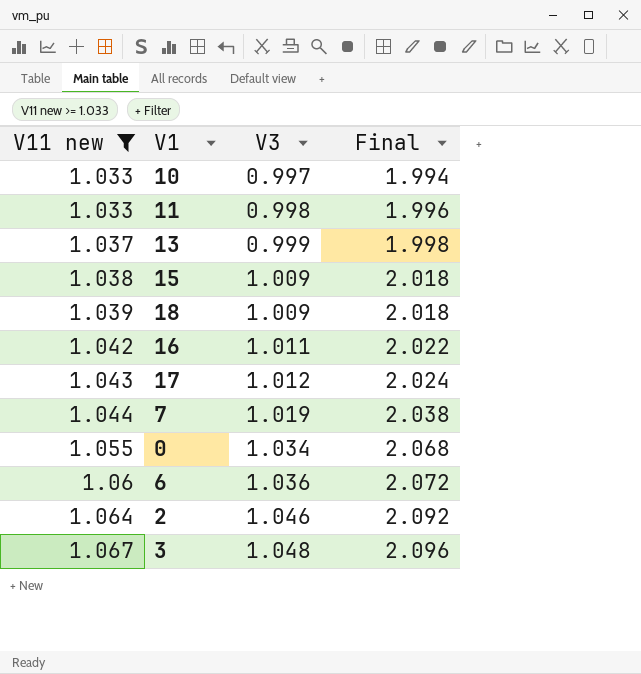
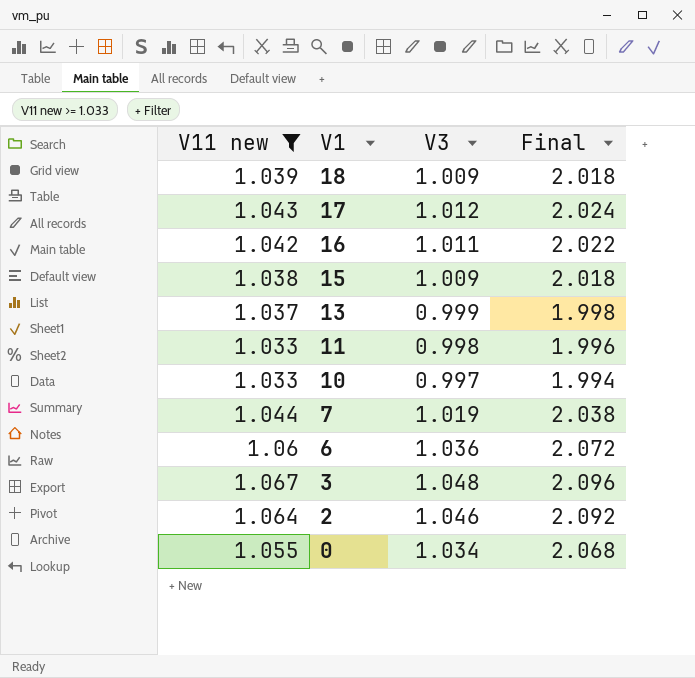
row order: V11 new ascending -> V1 descending

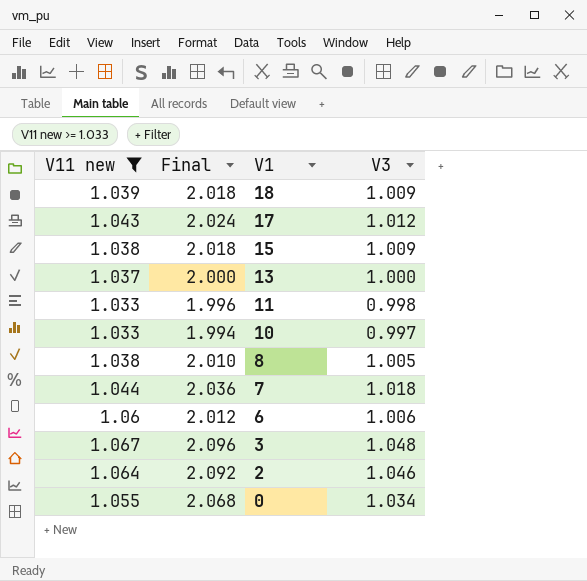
column Final | position: 4 -> 2
row 16: 1.042 | 1.011 | 2.022 -> none
13 | Final: 1.998 -> 2.000
13 | V3: 0.999 -> 1.000
row 8: none -> 1.038 | 2.010 | 1.005
7 | Final: 2.038 -> 2.036
7 | V3: 1.019 -> 1.018
6 | Final: 2.072 -> 2.012
6 | V3: 1.036 -> 1.006

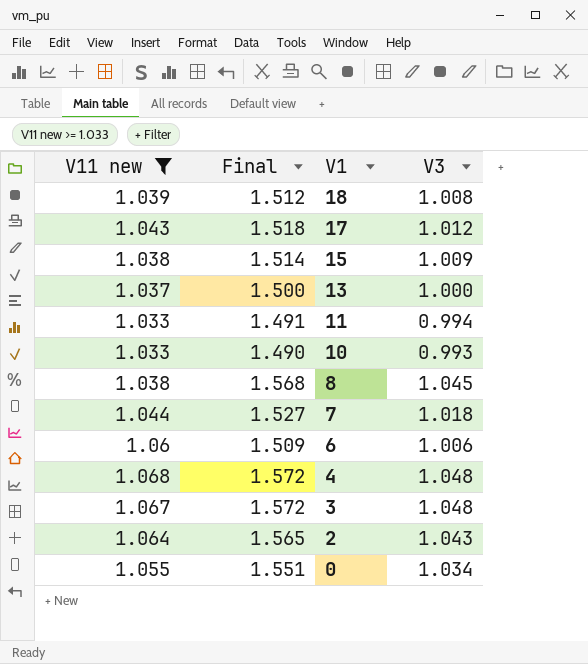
column Final | formula: [V3] * 2 -> [V3] * 1.5
18 | V3: 1.009 -> 1.008
11 | V3: 0.998 -> 0.994
10 | V3: 0.997 -> 0.993
8 | V3: 1.005 -> 1.045
row 4: none -> 1.068 | 1.572 | 1.048
2 | V3: 1.046 -> 1.043

